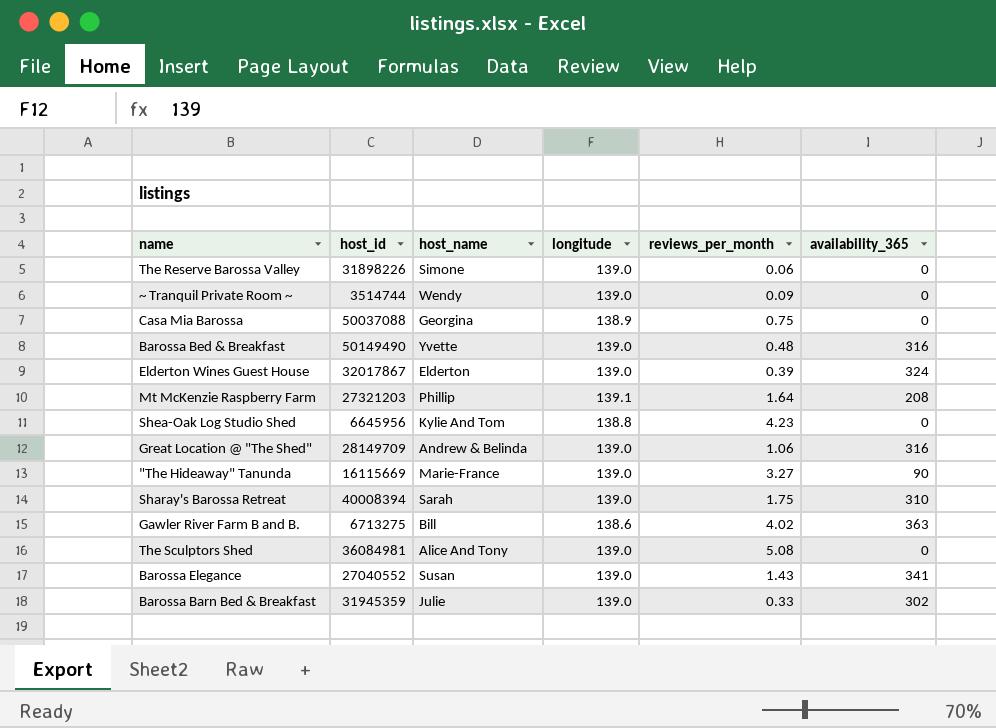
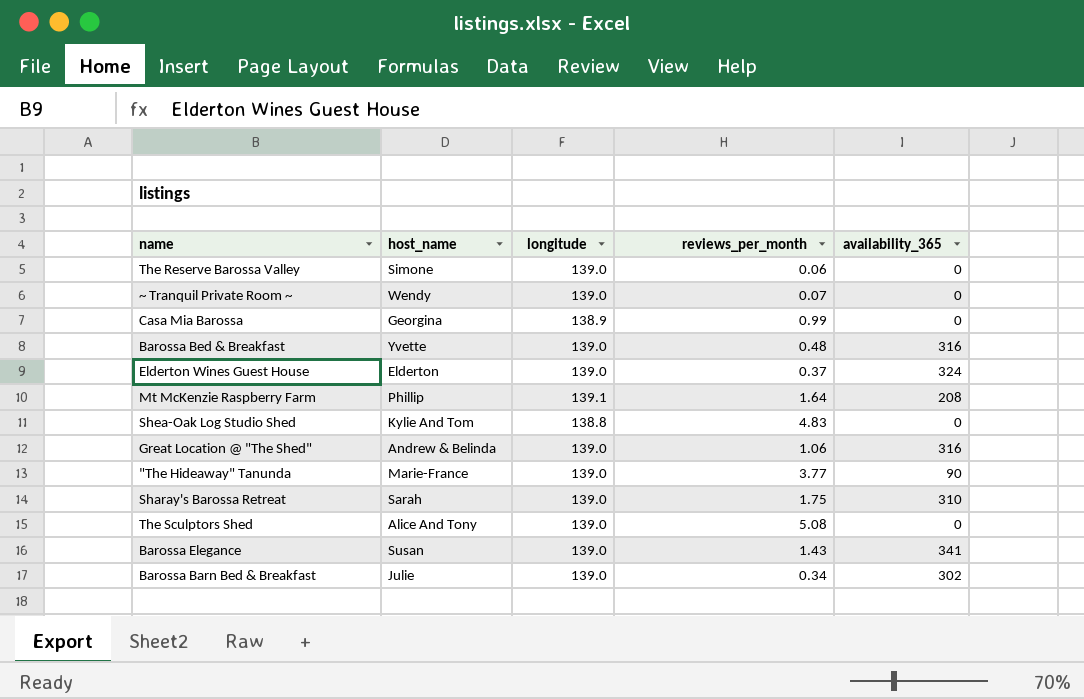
column host_id | position: 2 -> none
row Gawler River Farm B and B.: 6713275 | Bill | 138.6 | 4.02 | 363 -> none
~ Tranquil Private Room ~ | reviews_per_month: 0.09 -> 0.07
Casa Mia Barossa | reviews_per_month: 0.75 -> 0.99
Elderton Wines Guest House | reviews_per_month: 0.39 -> 0.37
Shea-Oak Log Studio Shed | reviews_per_month: 4.23 -> 4.83
"The Hideaway" Tanunda | reviews_per_month: 3.27 -> 3.77
Barossa Barn Bed & Breakfast | reviews_per_month: 0.33 -> 0.34

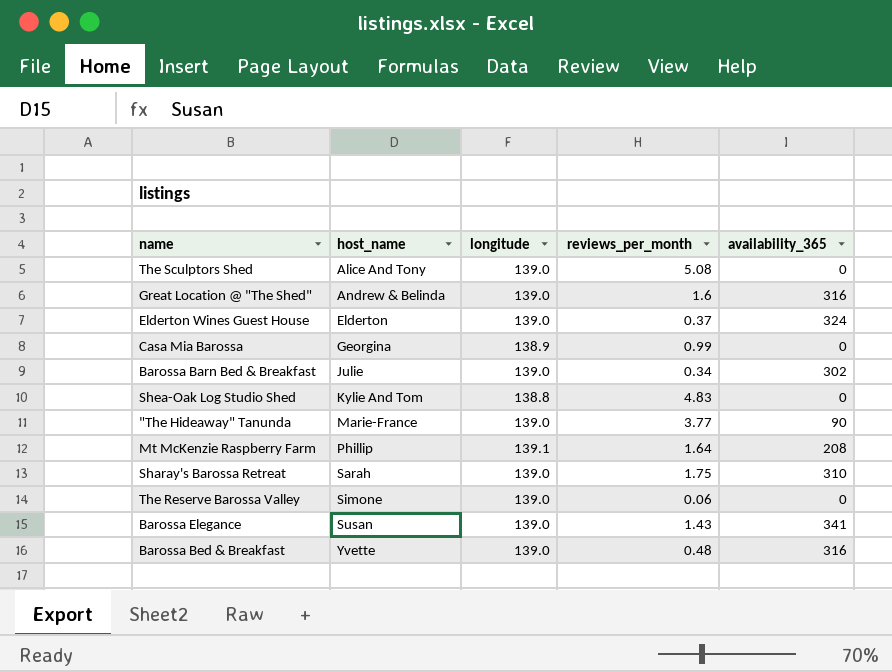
row order: none -> host_name ascending
row ~ Tranquil Private Room ~: Wendy | 139.0 | 0.07 | 0 -> none
Great Location @ "The Shed" | reviews_per_month: 1.06 -> 1.6

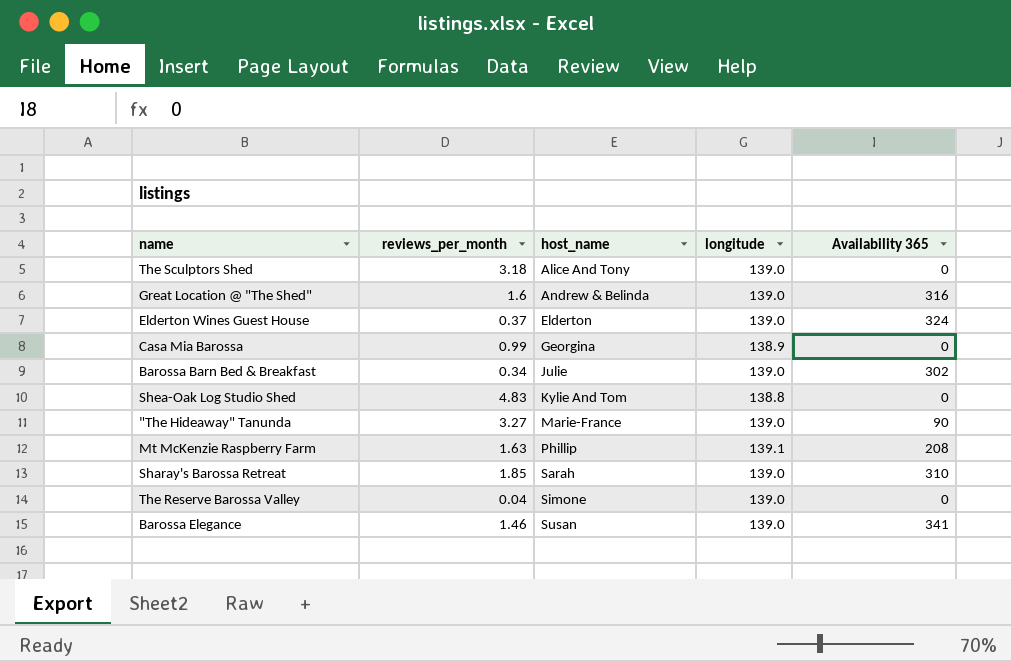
column reviews_per_month | position: 4 -> 2
column name: availability_365 -> Availability 365
row Barossa Bed & Breakfast: Yvette | 139.0 | 0.48 | 316 -> none
The Sculptors Shed | reviews_per_month: 5.08 -> 3.18
"The Hideaway" Tanunda | reviews_per_month: 3.77 -> 3.27
Mt McKenzie Raspberry Farm | reviews_per_month: 1.64 -> 1.63
Sharay's Barossa Retreat | reviews_per_month: 1.75 -> 1.85
The Reserve Barossa Valley | reviews_per_month: 0.06 -> 0.04
Barossa Elegance | reviews_per_month: 1.43 -> 1.46

